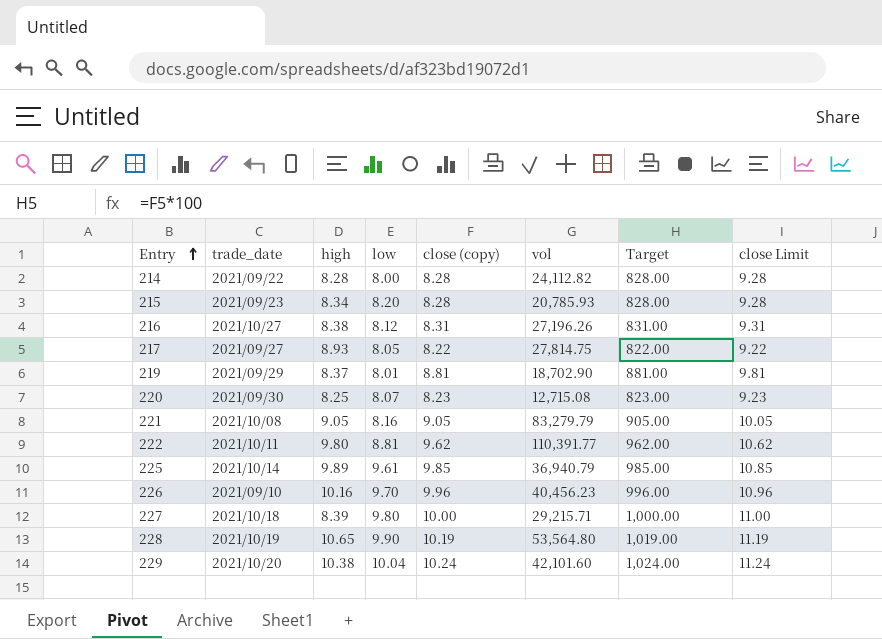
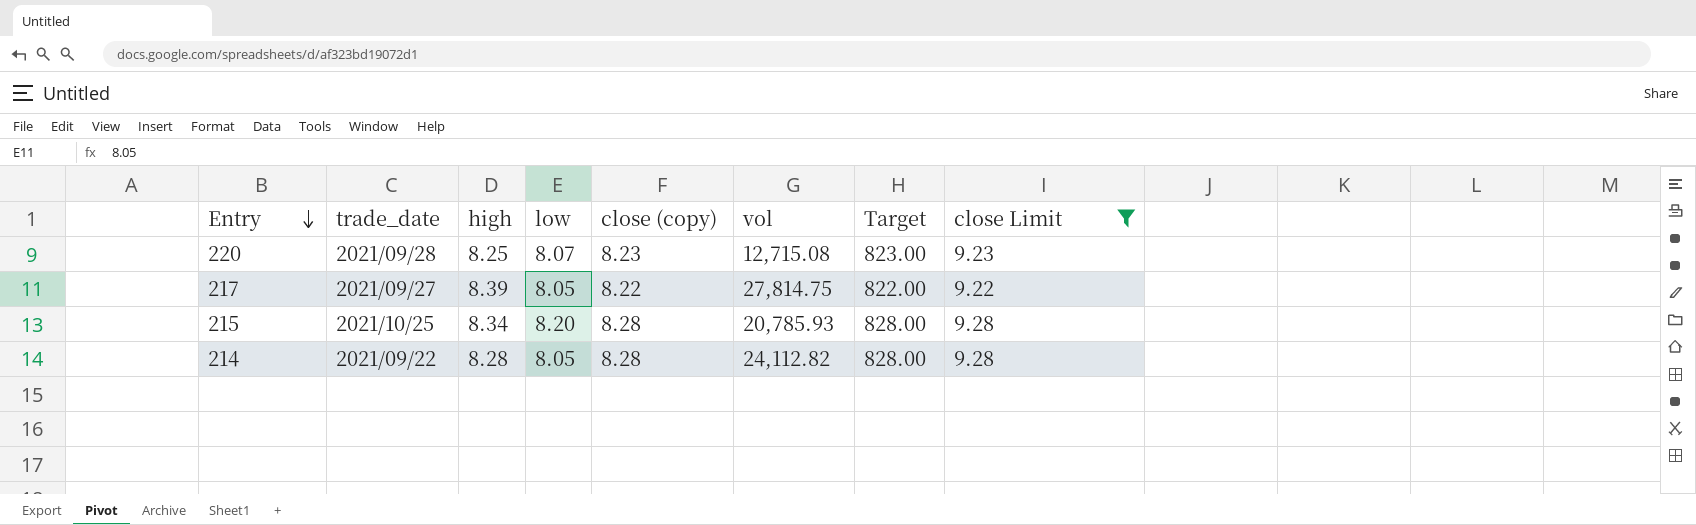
filter: none -> close Limit <= 9.28
row order: Entry ascending -> Entry descending
220 | trade_date: 2021/09/30 -> 2021/09/28
217 | high: 8.93 -> 8.39
215 | trade_date: 2021/09/23 -> 2021/10/25
214 | low: 8.00 -> 8.05

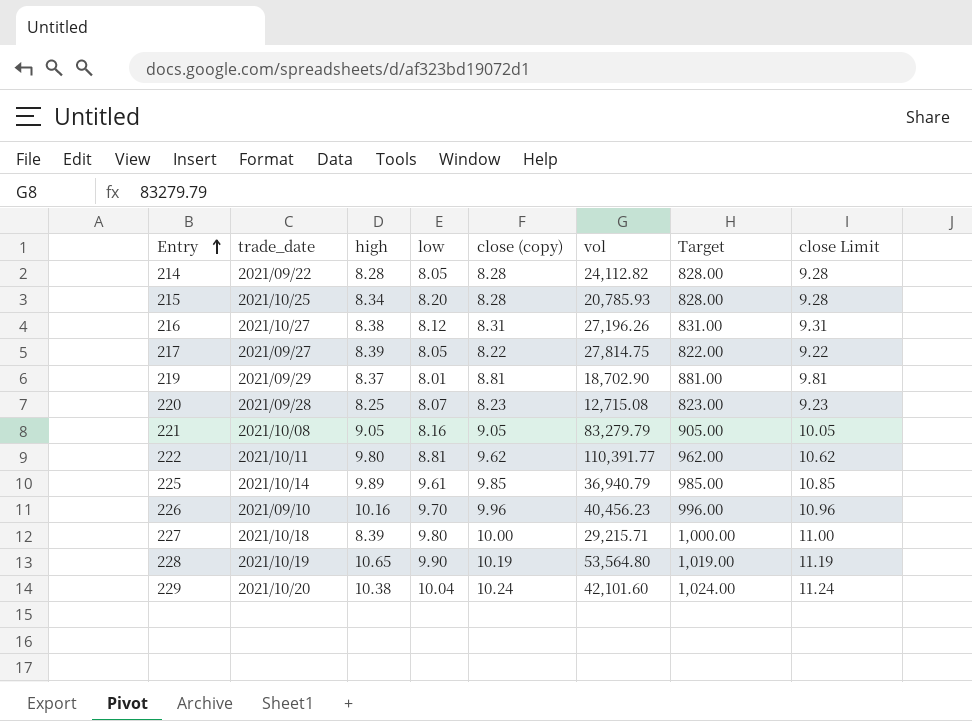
filter: close Limit <= 9.28 -> none
row order: Entry descending -> Entry ascending

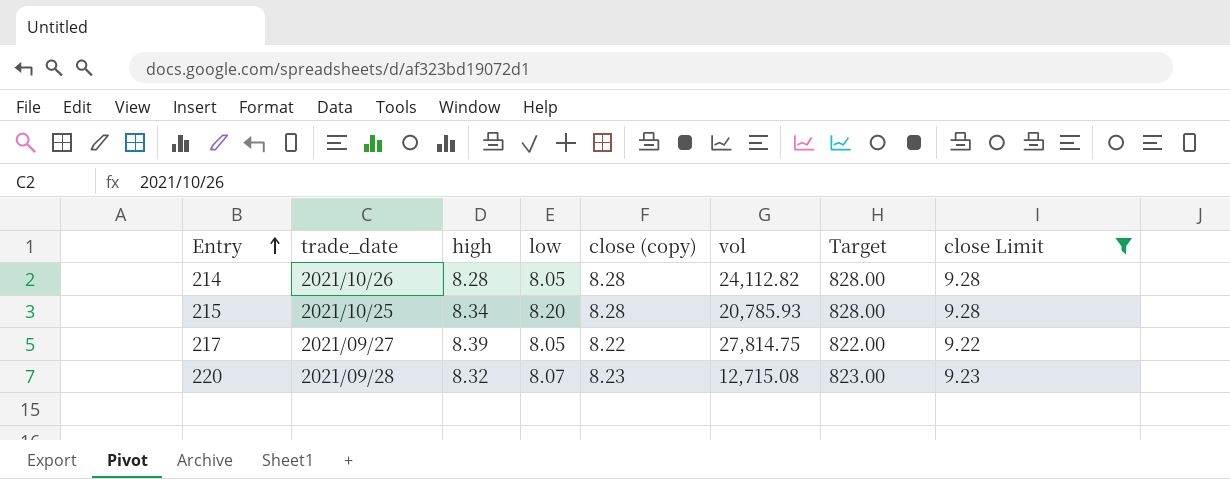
filter: none -> close Limit <= 9.28
214 | trade_date: 2021/09/22 -> 2021/10/26
220 | high: 8.25 -> 8.32

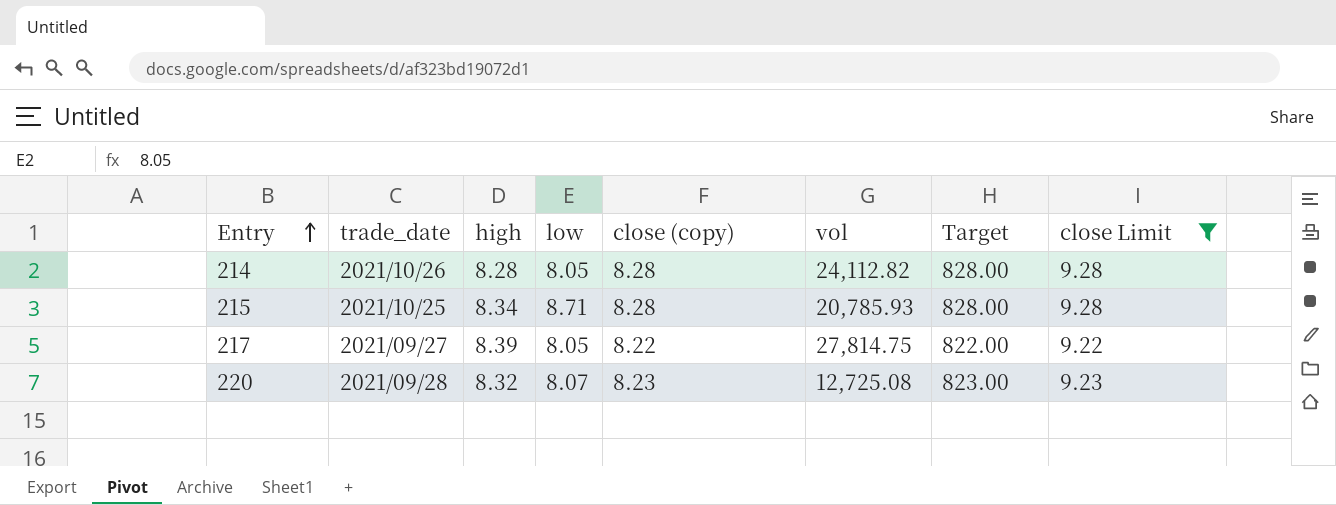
215 | low: 8.20 -> 8.71
220 | vol: 12,715.08 -> 12,725.08

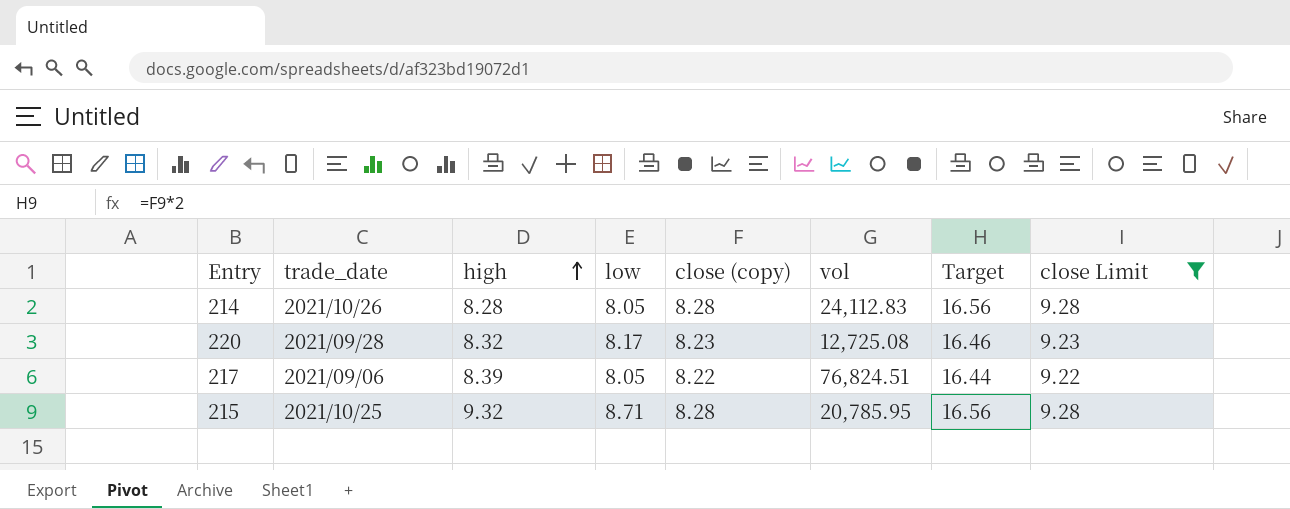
row order: Entry ascending -> high ascending
column Target | formula: [close (copy)] * 100 -> [close (copy)] * 2
214 | vol: 24,112.82 -> 24,112.83
220 | low: 8.07 -> 8.17
217 | trade_date: 2021/09/27 -> 2021/09/06
217 | vol: 27,814.75 -> 76,824.51
215 | high: 8.34 -> 9.32
215 | vol: 20,785.93 -> 20,785.95

